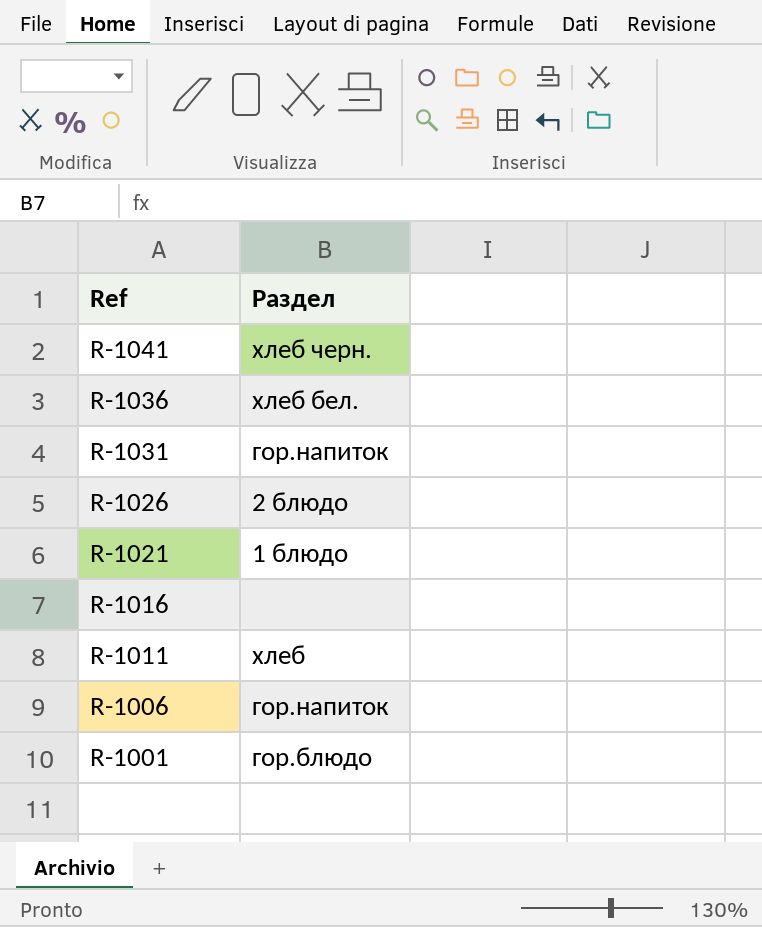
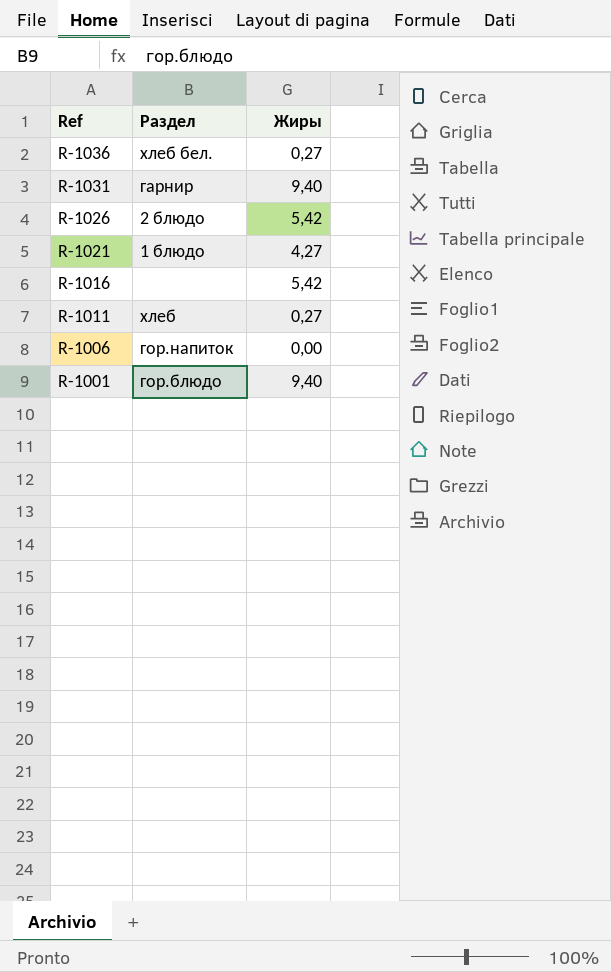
column Жиры | position: none -> 3
row R-1041: хлеб черн. -> none
R-1031 | Раздел: гор.напиток -> гарнир

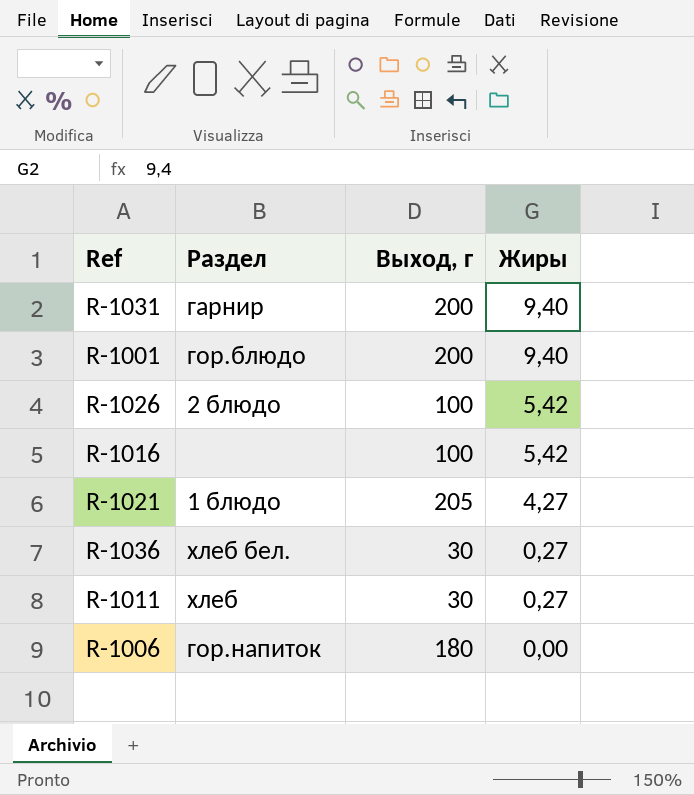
row order: Ref descending -> Жиры descending
column Выход, г | position: none -> 3

